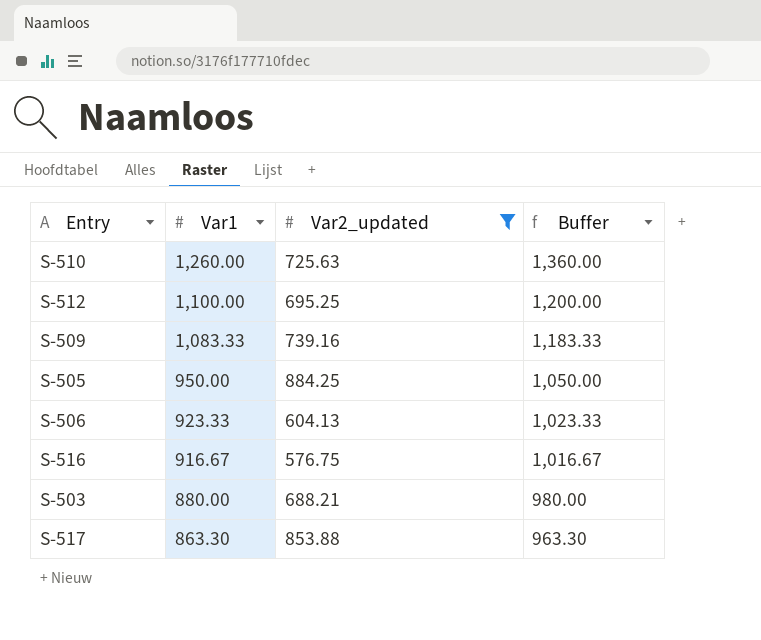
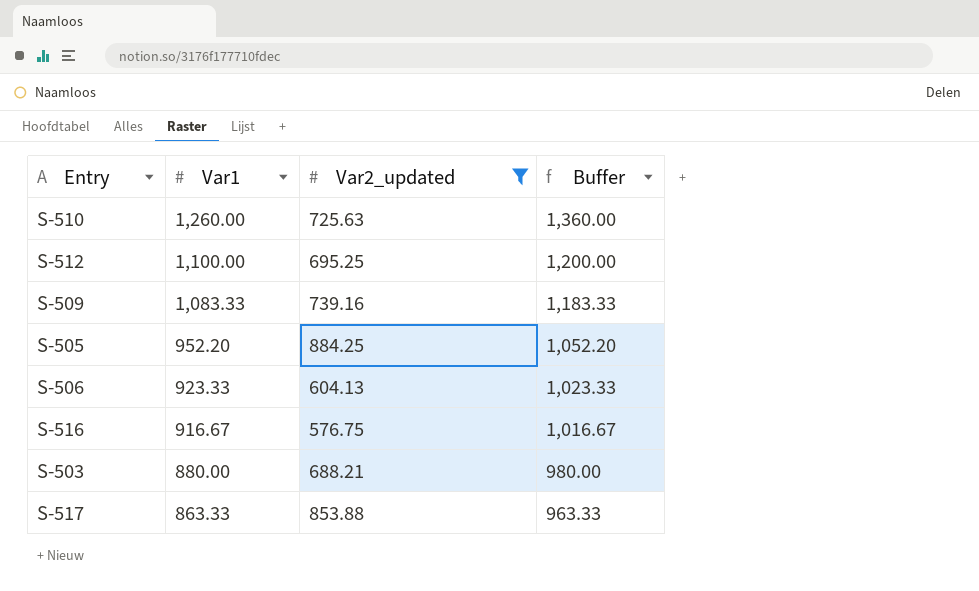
S-505 | Var1: 950.00 -> 952.20
S-505 | Buffer: 1,050.00 -> 1,052.20
S-517 | Var1: 863.30 -> 863.33
S-517 | Buffer: 963.30 -> 963.33

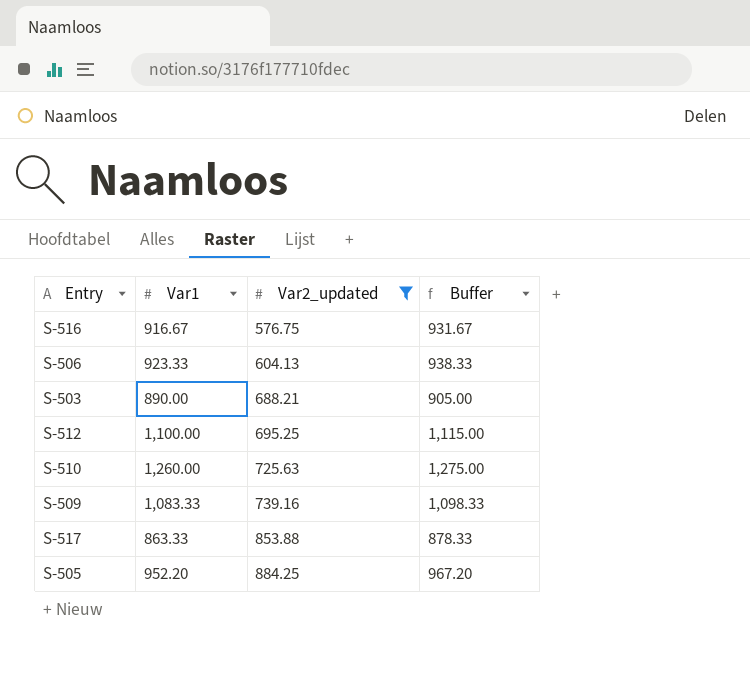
row order: Var1 descending -> Var2_updated ascending
column Buffer | formula: [Var1] + 100 -> [Var1] + 15
S-503 | Var1: 880.00 -> 890.00

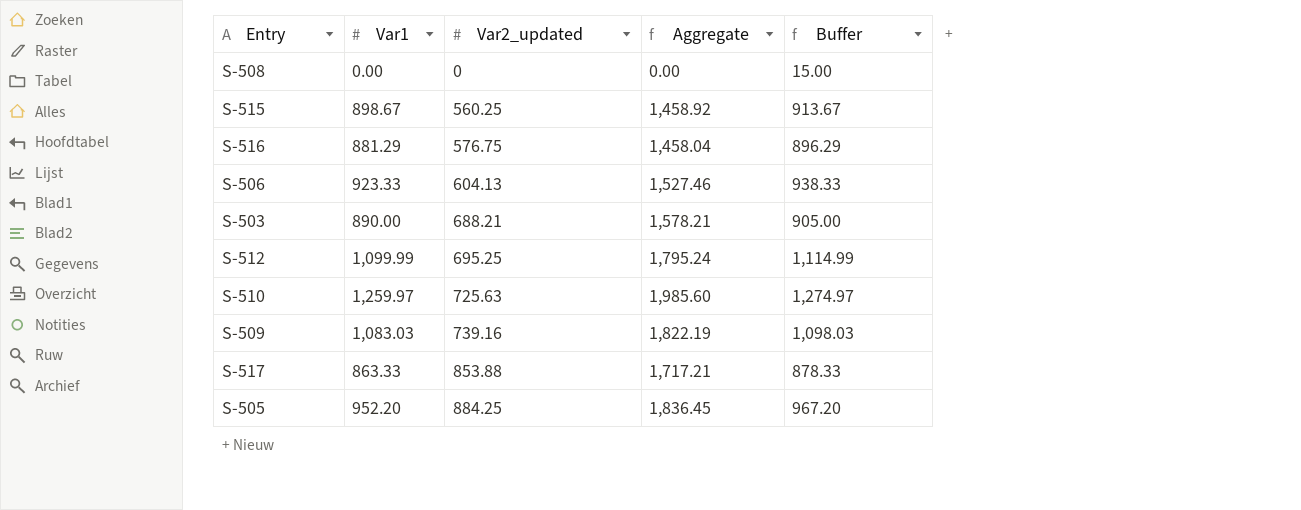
filter: Var2_updated >= 576.75 -> none
column Aggregate | formula: none -> [Var1] + [Var2_updated]
S-516 | Var1: 916.67 -> 881.29
S-516 | Buffer: 931.67 -> 896.29
S-512 | Var1: 1,100.00 -> 1,099.99
S-512 | Buffer: 1,115.00 -> 1,114.99
S-510 | Var1: 1,260.00 -> 1,259.97
S-510 | Buffer: 1,275.00 -> 1,274.97
S-509 | Var1: 1,083.33 -> 1,083.03
S-509 | Buffer: 1,098.33 -> 1,098.03

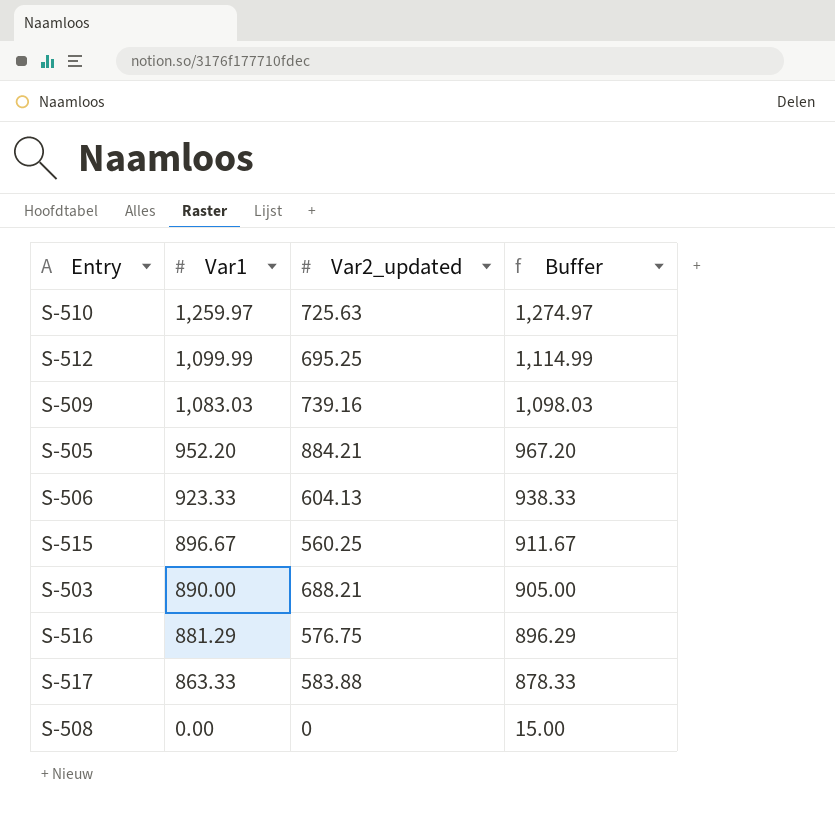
row order: Var2_updated ascending -> Var1 descending
column Aggregate | formula: [Var1] + [Var2_updated] -> none
S-505 | Var2_updated: 884.25 -> 884.21
S-515 | Var1: 898.67 -> 896.67
S-515 | Buffer: 913.67 -> 911.67
S-517 | Var2_updated: 853.88 -> 583.88

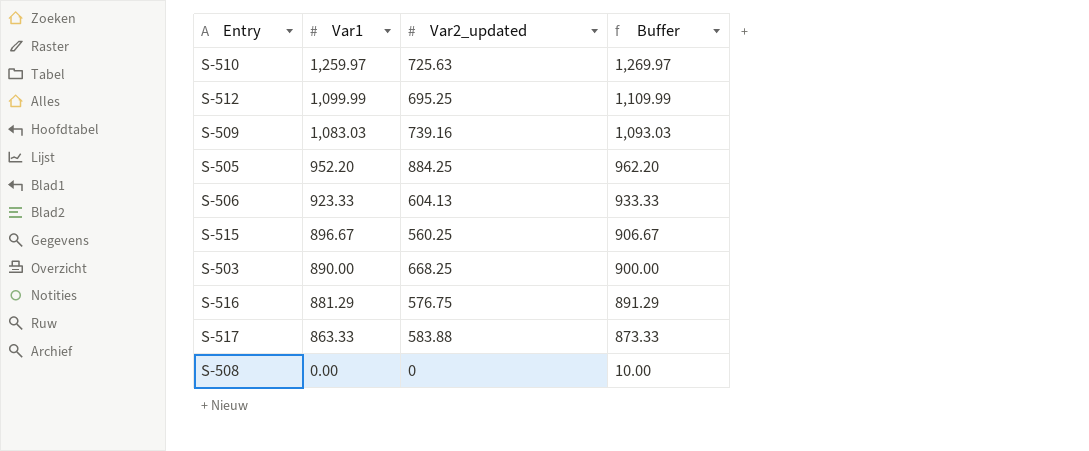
column Buffer | formula: [Var1] + 15 -> [Var1] + 10
S-505 | Var2_updated: 884.21 -> 884.25
S-503 | Var2_updated: 688.21 -> 668.25

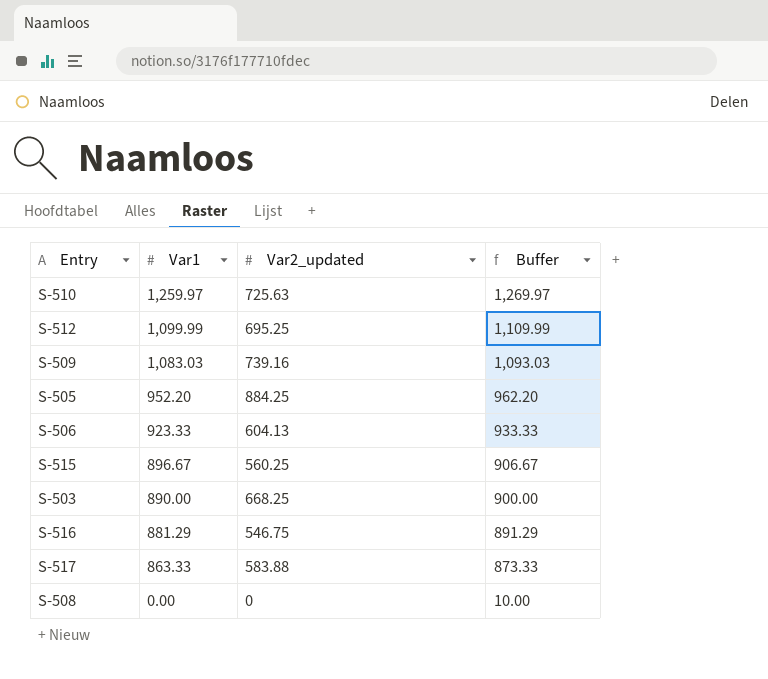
S-516 | Var2_updated: 576.75 -> 546.75

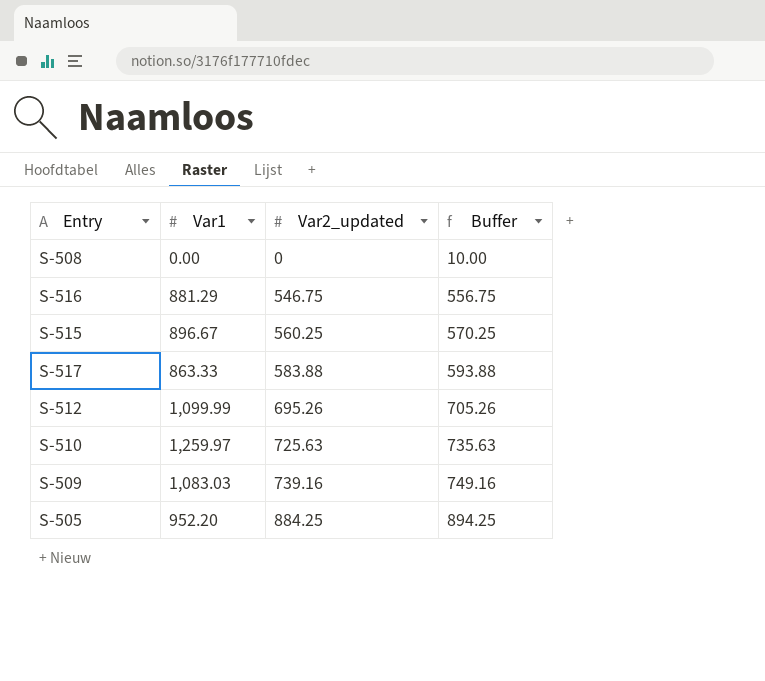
row order: Var1 descending -> Var2_updated ascending
column Buffer | formula: [Var1] + 10 -> [Var2_updated] + 10
row S-506: 923.33 | 604.13 | 933.33 -> none
row S-503: 890.00 | 668.25 | 900.00 -> none
S-512 | Var2_updated: 695.25 -> 695.26

